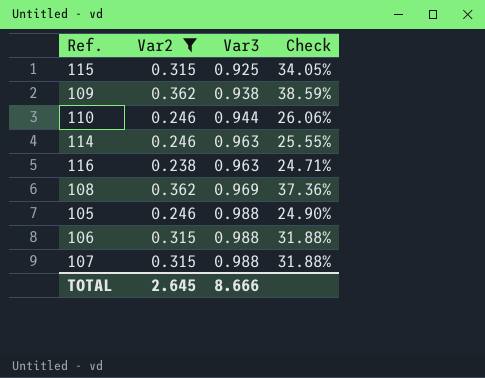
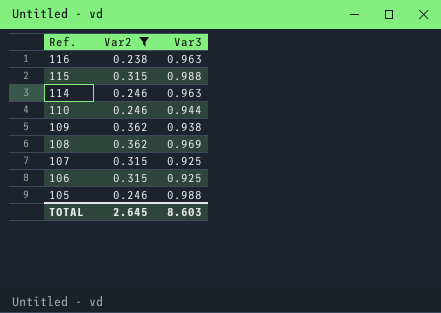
row order: Var3 ascending -> Ref. descending
column Check | formula: [Var2] / [Var3] -> none
115 | Var3: 0.925 -> 0.988
107 | Var3: 0.988 -> 0.925
106 | Var3: 0.988 -> 0.925
TOTAL | Var3: 8.666 -> 8.603

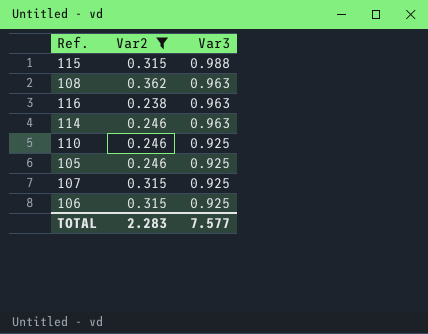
row order: Ref. descending -> Var3 descending
row 109: 0.362 | 0.938 -> none
108 | Var3: 0.969 -> 0.963
110 | Var3: 0.944 -> 0.925
105 | Var3: 0.988 -> 0.925
TOTAL | Var2: 2.645 -> 2.283
TOTAL | Var3: 8.603 -> 7.577

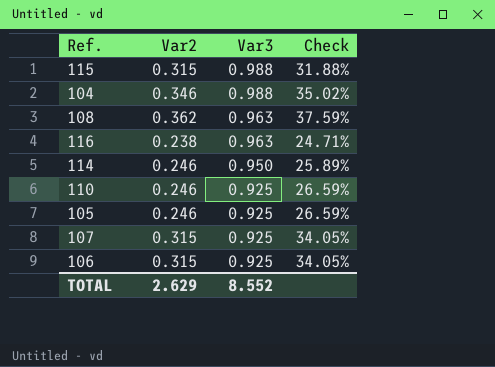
filter: Var2 != 0.346 -> none
column Check | formula: none -> [Var2] / [Var3]
114 | Var3: 0.963 -> 0.950
TOTAL | Var2: 2.283 -> 2.629
TOTAL | Var3: 7.577 -> 8.552

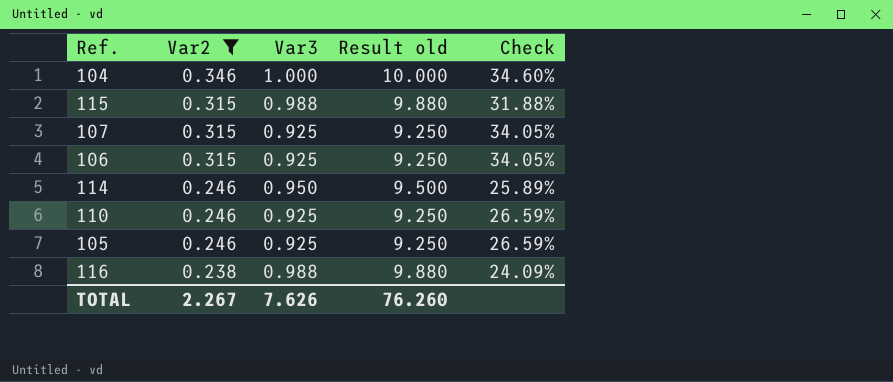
filter: none -> Var2 != 0.362
row order: Var3 descending -> Var2 descending
column Result old | formula: none -> [Var3] * 10
104 | Var3: 0.988 -> 1.000
104 | Check: 35.02% -> 34.60%
116 | Var3: 0.963 -> 0.988
116 | Check: 24.71% -> 24.09%
TOTAL | Var2: 2.629 -> 2.267
TOTAL | Var3: 8.552 -> 7.626

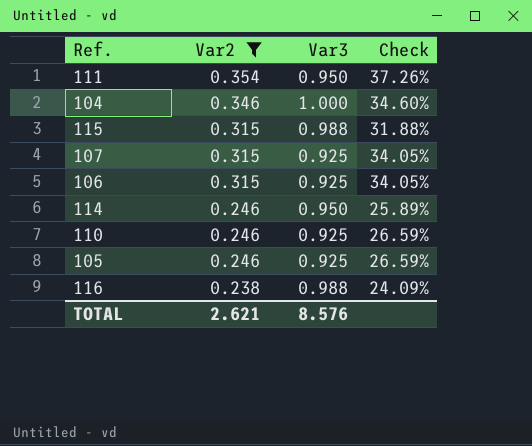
column Result old | formula: [Var3] * 10 -> none
row 111: none -> 0.354 | 0.950 | 37.26%
TOTAL | Var2: 2.267 -> 2.621
TOTAL | Var3: 7.626 -> 8.576

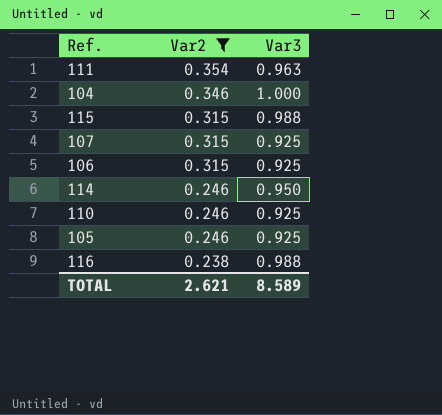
column Check | formula: [Var2] / [Var3] -> none
111 | Var3: 0.950 -> 0.963
TOTAL | Var3: 8.576 -> 8.589

